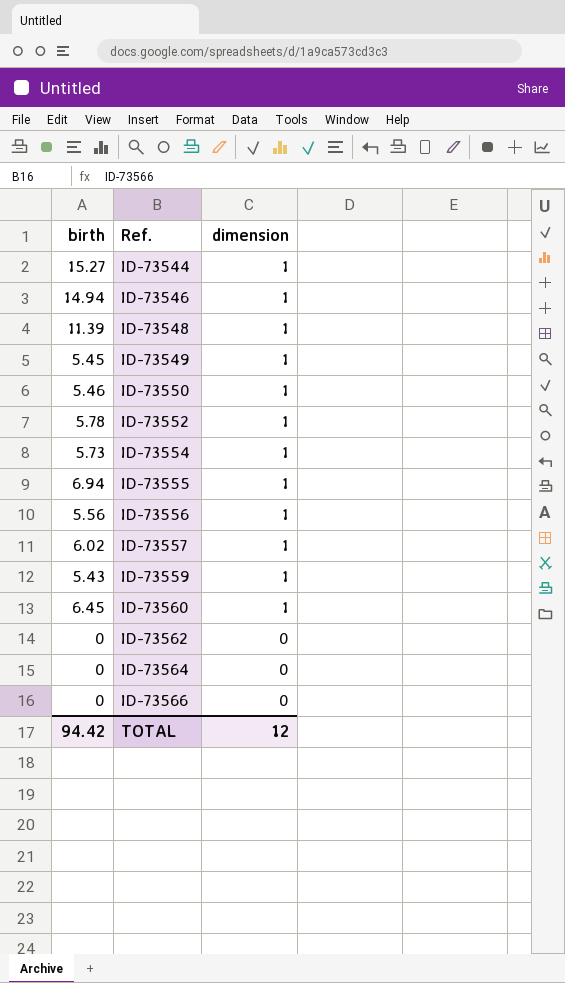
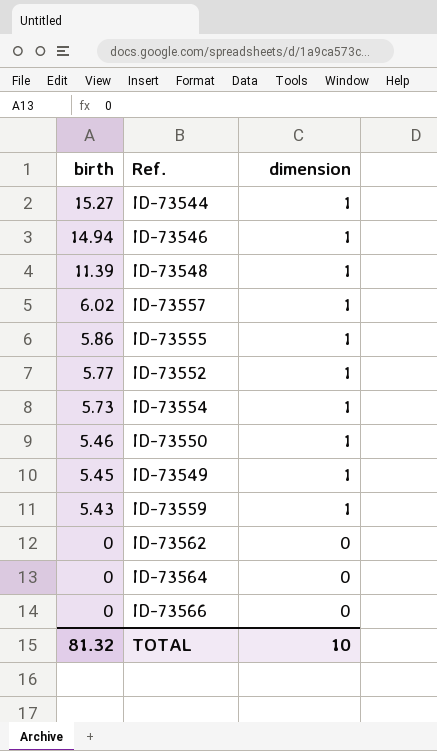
row order: Ref. ascending -> birth descending
row ID-73556: 5.56 | 1 -> none
row ID-73560: 6.45 | 1 -> none
ID-73555 | birth: 6.94 -> 5.86
ID-73552 | birth: 5.78 -> 5.77
TOTAL | birth: 94.42 -> 81.32
TOTAL | dimension: 12 -> 10

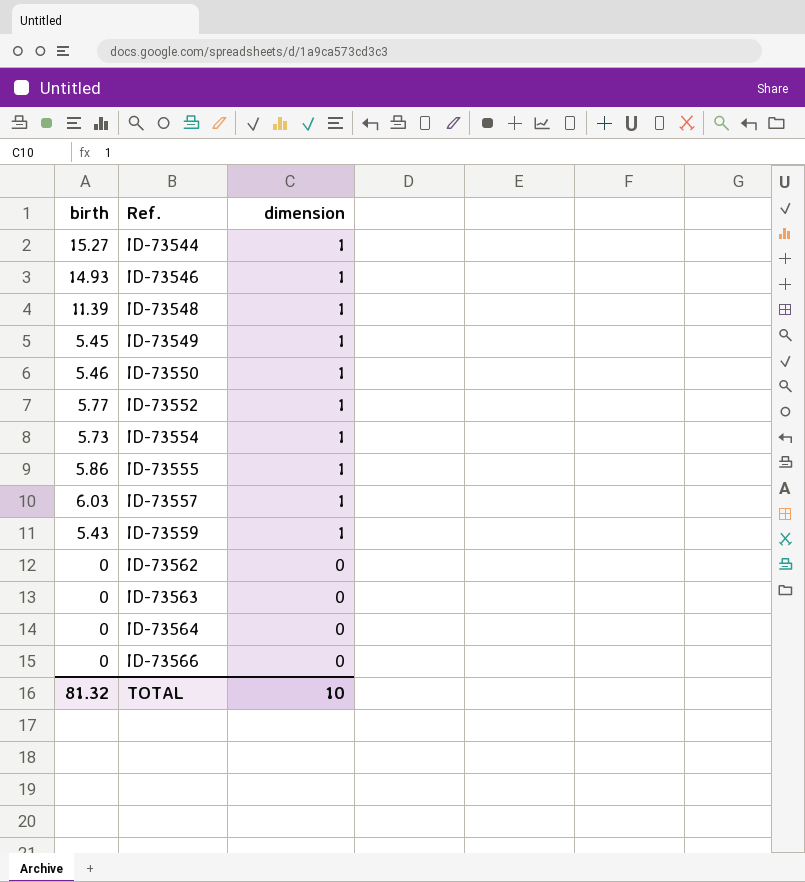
row order: birth descending -> Ref. ascending
ID-73546 | birth: 14.94 -> 14.93
ID-73557 | birth: 6.02 -> 6.03
row ID-73563: none -> 0 | 0

